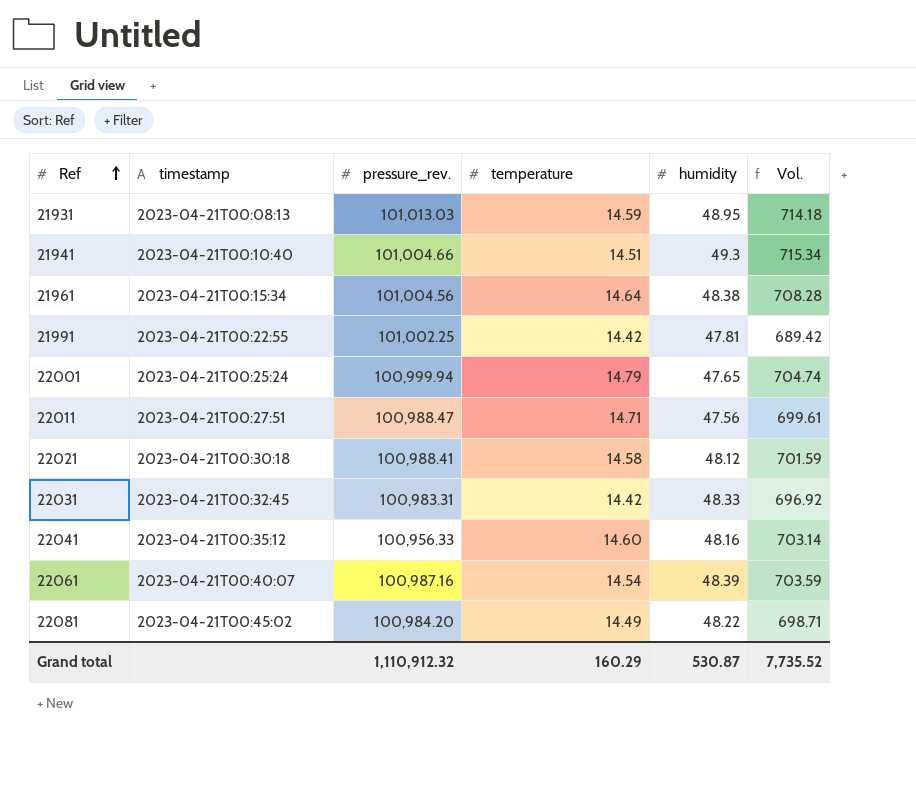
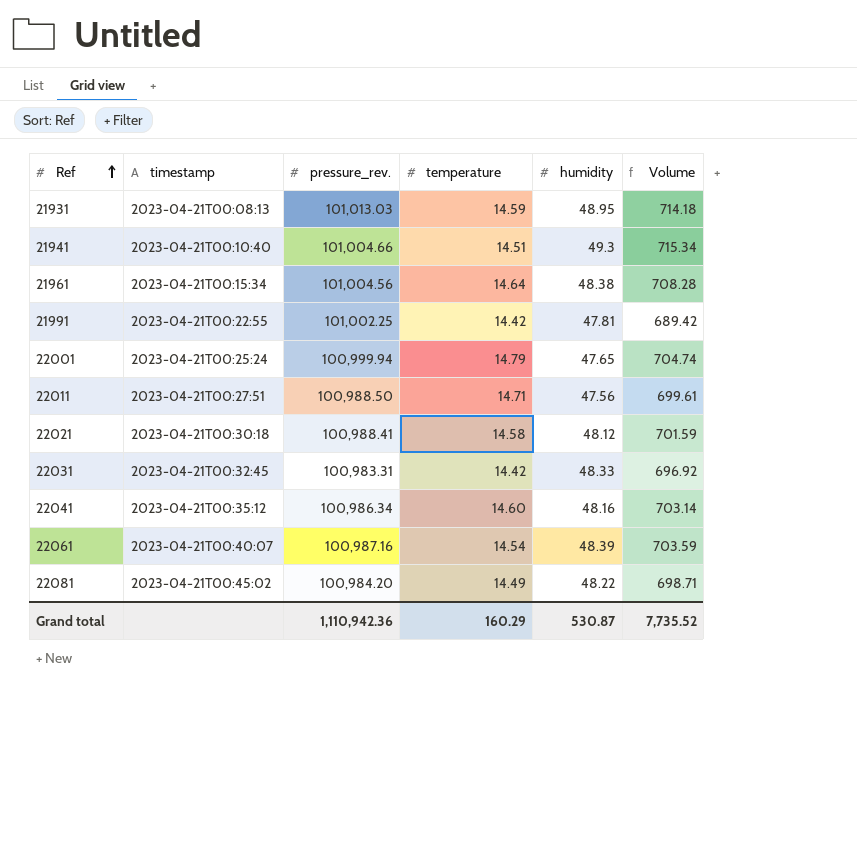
column name: Vol. -> Volume
22011 | pressure_rev.: 100,988.47 -> 100,988.50
22041 | pressure_rev.: 100,956.33 -> 100,986.34
Grand total | pressure_rev.: 1,110,912.32 -> 1,110,942.36

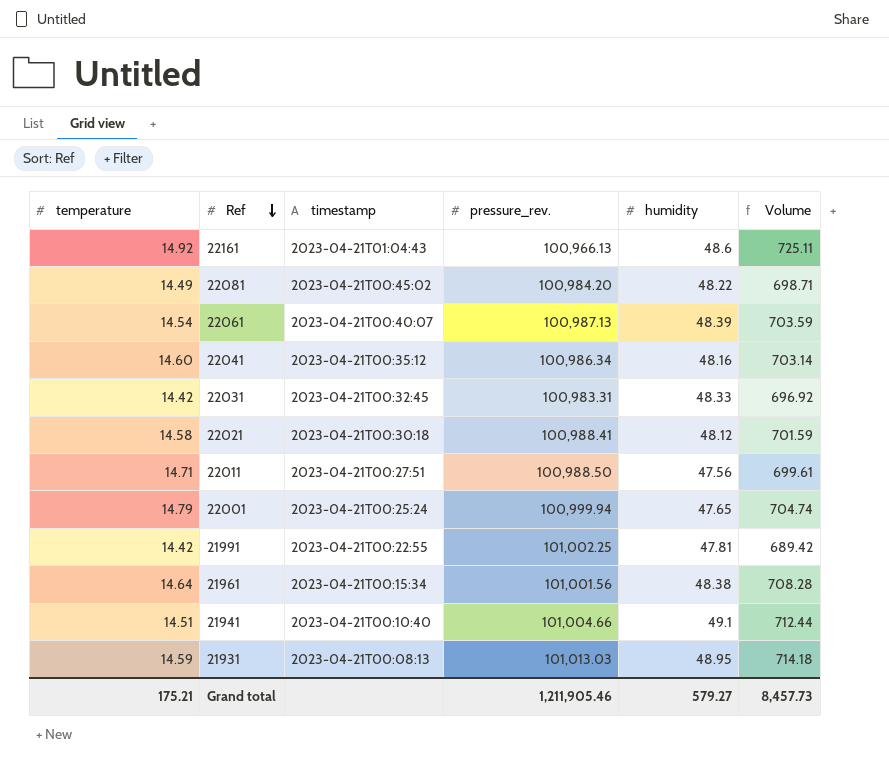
row order: Ref ascending -> Ref descending
column temperature | position: 4 -> 1
row 22161: none -> 14.92 | 2023-04-21T01:04:43 | 100,966.13 | 48.6 | 725.11
22061 | pressure_rev.: 100,987.16 -> 100,987.13
21961 | pressure_rev.: 101,004.56 -> 101,001.56
21941 | humidity: 49.3 -> 49.1
21941 | Volume: 715.34 -> 712.44
Grand total | temperature: 160.29 -> 175.21
Grand total | pressure_rev.: 1,110,942.36 -> 1,211,905.46
Grand total | humidity: 530.87 -> 579.27
Grand total | Volume: 7,735.52 -> 8,457.73

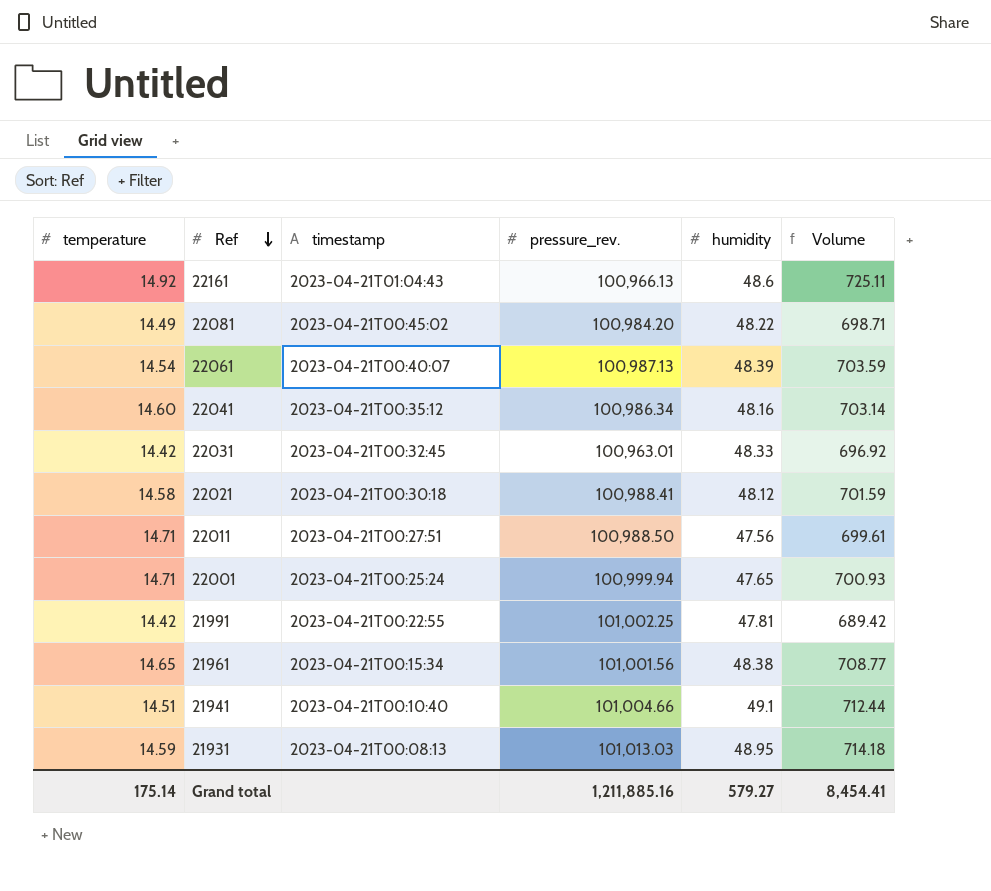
22031 | pressure_rev.: 100,983.31 -> 100,963.01
22001 | temperature: 14.79 -> 14.71
22001 | Volume: 704.74 -> 700.93
21961 | temperature: 14.64 -> 14.65
21961 | Volume: 708.28 -> 708.77
Grand total | temperature: 175.21 -> 175.14
Grand total | pressure_rev.: 1,211,905.46 -> 1,211,885.16
Grand total | Volume: 8,457.73 -> 8,454.41

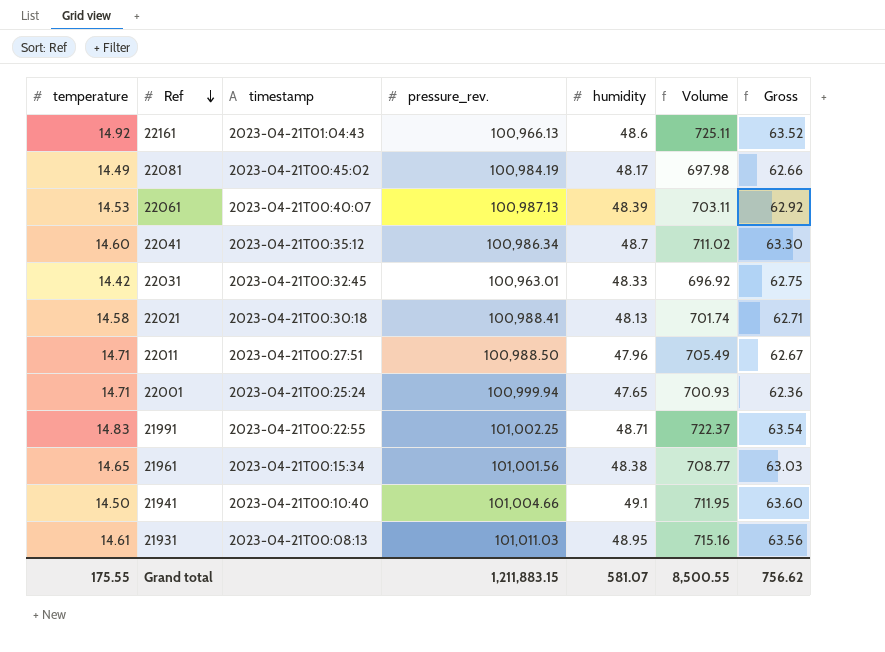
column Gross | formula: none -> [temperature] + [humidity]
22081 | pressure_rev.: 100,984.20 -> 100,984.19
22081 | humidity: 48.22 -> 48.17
22081 | Volume: 698.71 -> 697.98
22061 | temperature: 14.54 -> 14.53
22061 | Volume: 703.59 -> 703.11
22041 | humidity: 48.16 -> 48.7
22041 | Volume: 703.14 -> 711.02
22021 | humidity: 48.12 -> 48.13
22021 | Volume: 701.59 -> 701.74
22011 | humidity: 47.56 -> 47.96
22011 | Volume: 699.61 -> 705.49
21991 | temperature: 14.42 -> 14.83
21991 | humidity: 47.81 -> 48.71
21991 | Volume: 689.42 -> 722.37
21941 | temperature: 14.51 -> 14.50
21941 | Volume: 712.44 -> 711.95
21931 | temperature: 14.59 -> 14.61
21931 | pressure_rev.: 101,013.03 -> 101,011.03
21931 | Volume: 714.18 -> 715.16
Grand total | temperature: 175.14 -> 175.55
Grand total | pressure_rev.: 1,211,885.16 -> 1,211,883.15
Grand total | humidity: 579.27 -> 581.07
Grand total | Volume: 8,454.41 -> 8,500.55

